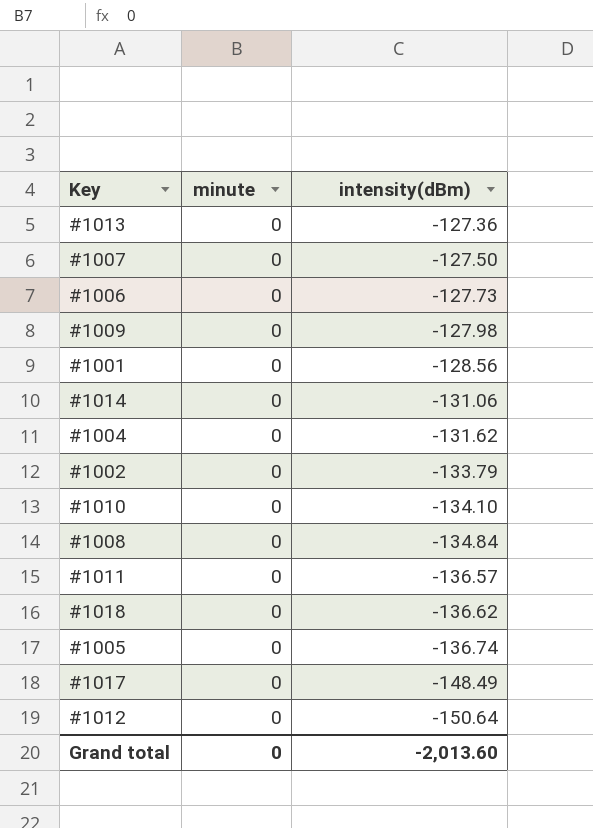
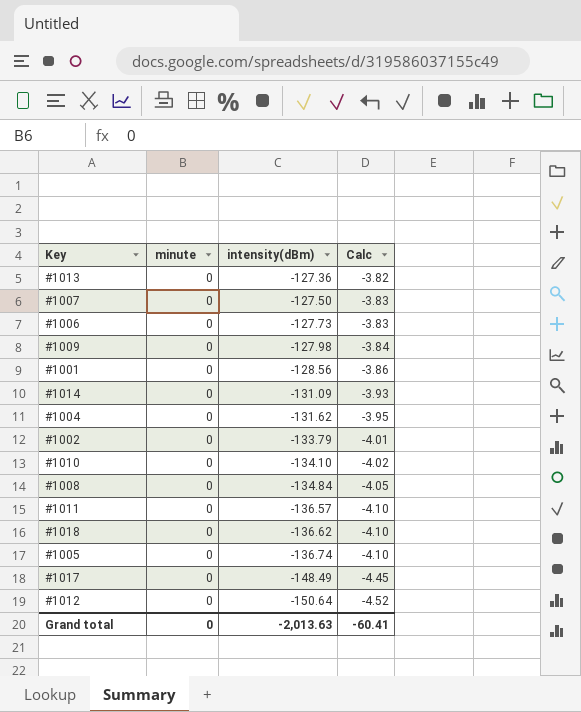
column Calc | formula: none -> [intensity(dBm)] * 0.03
#1014 | intensity(dBm): -131.06 -> -131.09
Grand total | intensity(dBm): -2,013.60 -> -2,013.63

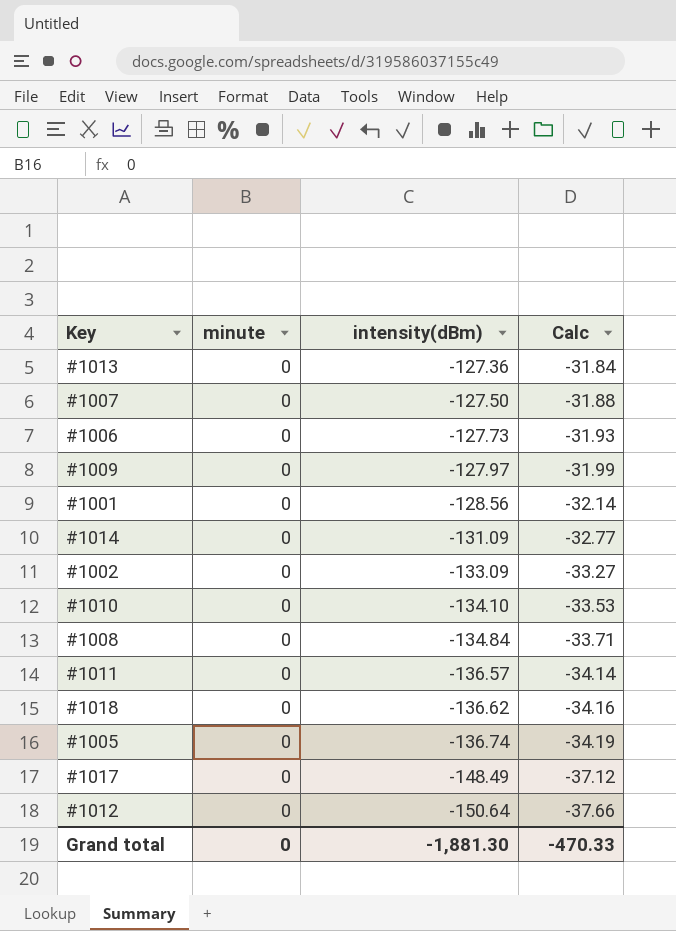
column Calc | formula: [intensity(dBm)] * 0.03 -> [intensity(dBm)] * 0.25
row #1004: 0 | -131.62 | -3.95 -> none
#1009 | intensity(dBm): -127.98 -> -127.97
#1002 | intensity(dBm): -133.79 -> -133.09
Grand total | intensity(dBm): -2,013.63 -> -1,881.30
Grand total | Calc: -60.41 -> -470.33

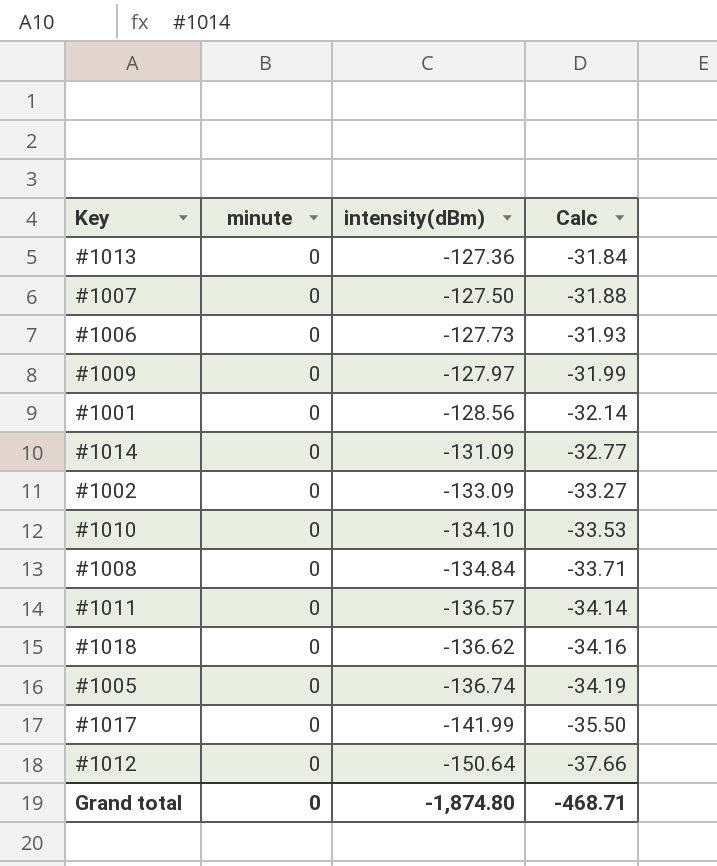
#1017 | intensity(dBm): -148.49 -> -141.99
#1017 | Calc: -37.12 -> -35.50
Grand total | intensity(dBm): -1,881.30 -> -1,874.80
Grand total | Calc: -470.33 -> -468.71

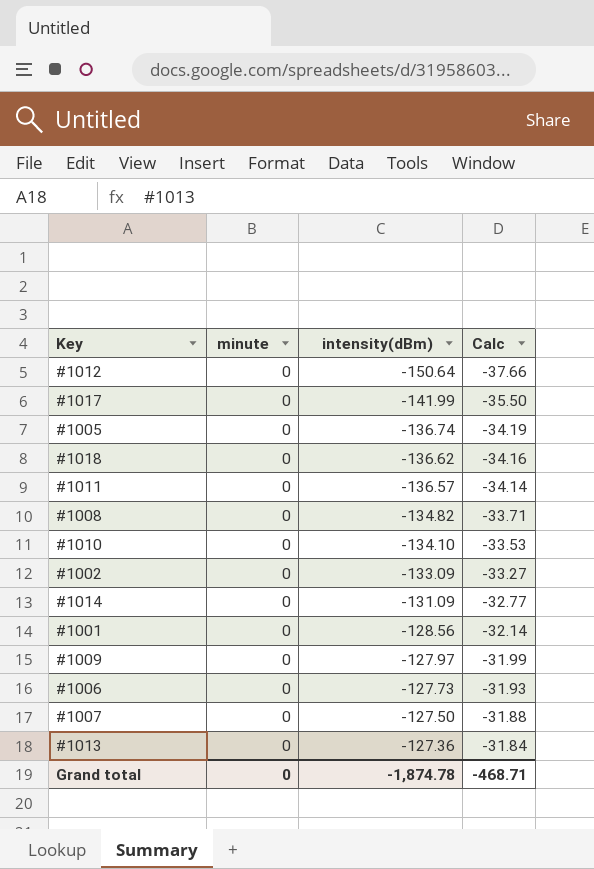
row order: intensity(dBm) descending -> intensity(dBm) ascending
#1008 | intensity(dBm): -134.84 -> -134.82
Grand total | intensity(dBm): -1,874.80 -> -1,874.78

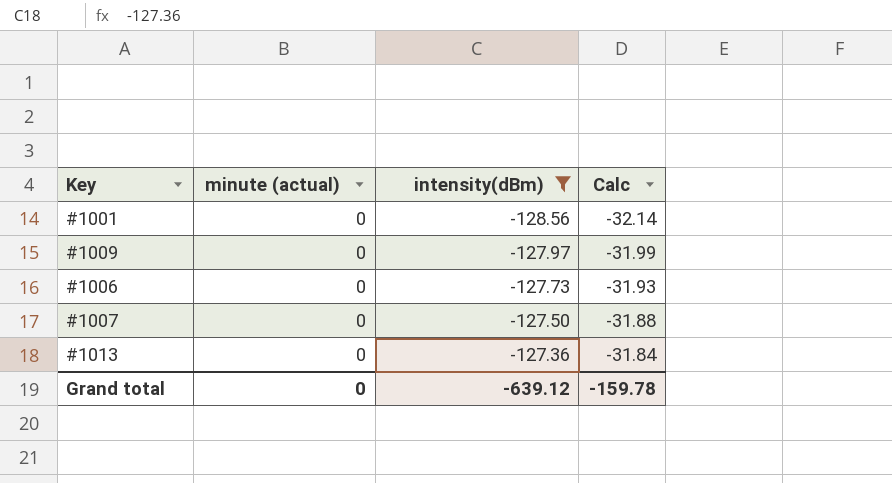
filter: none -> intensity(dBm) >= -128.56
column name: minute -> minute (actual)
Grand total | intensity(dBm): -1,874.78 -> -639.12
Grand total | Calc: -468.71 -> -159.78

